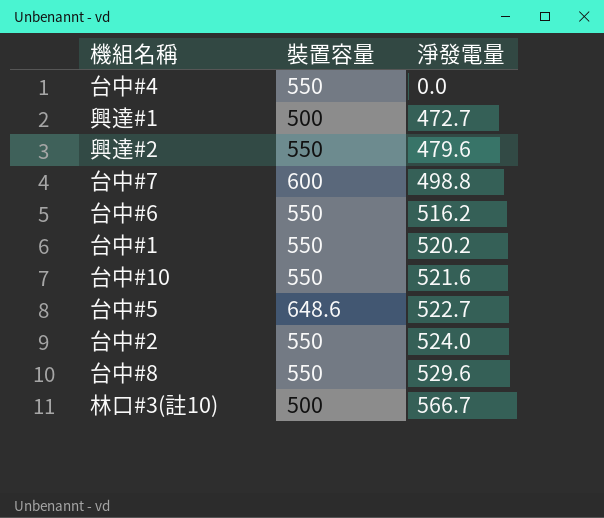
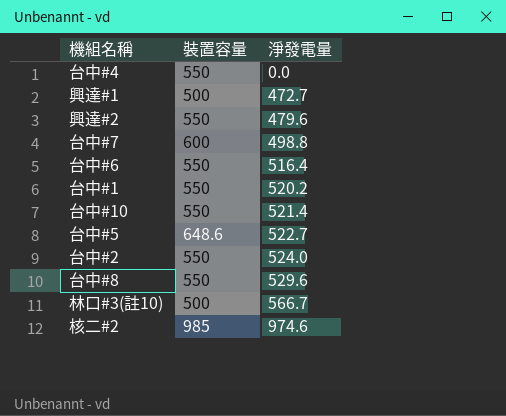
台中#6 | 淨發電量: 516.2 -> 516.4
台中#10 | 淨發電量: 521.6 -> 521.4
row 核二#2: none -> 985 | 974.6

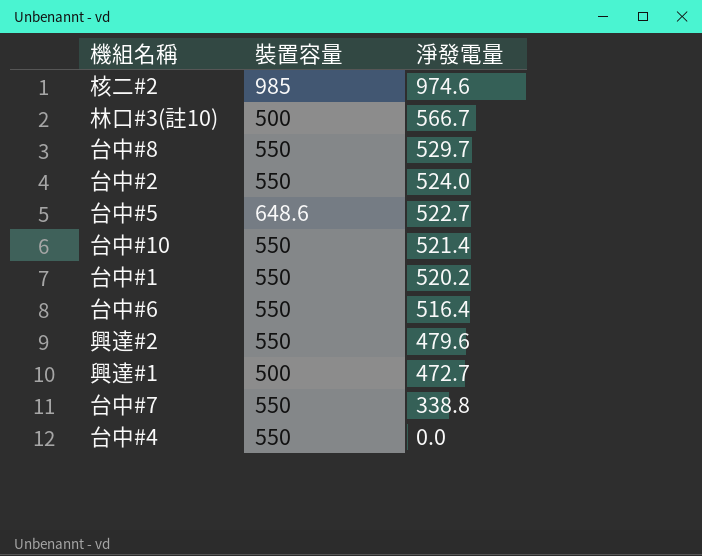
row order: 淨發電量 ascending -> 淨發電量 descending
台中#8 | 淨發電量: 529.6 -> 529.7
台中#7 | 裝置容量: 600 -> 550
台中#7 | 淨發電量: 498.8 -> 338.8

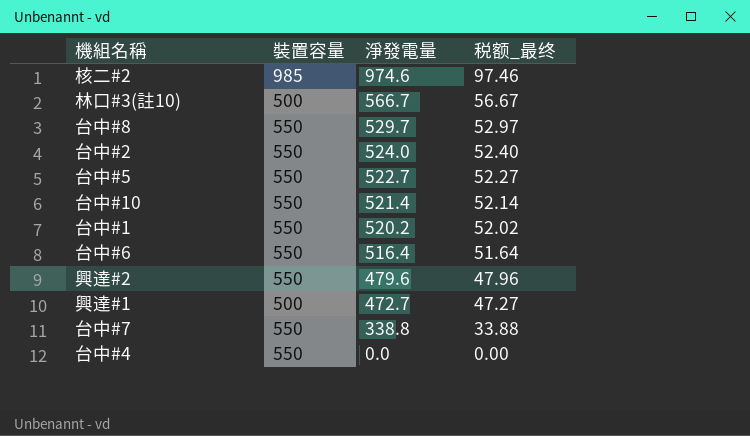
column 税额_最终 | formula: none -> [淨發電量] * 0.1
台中#5 | 裝置容量: 648.6 -> 550

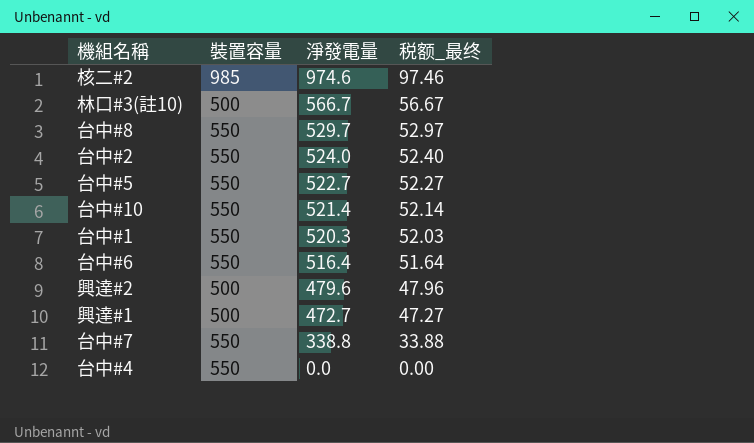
台中#1 | 淨發電量: 520.2 -> 520.3
台中#1 | 税额_最终: 52.02 -> 52.03
興達#2 | 裝置容量: 550 -> 500

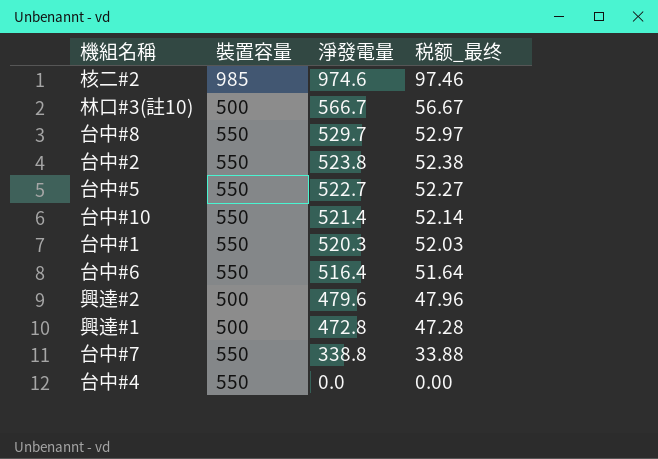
台中#2 | 淨發電量: 524.0 -> 523.8
台中#2 | 税额_最终: 52.40 -> 52.38
興達#1 | 淨發電量: 472.7 -> 472.8
興達#1 | 税额_最终: 47.27 -> 47.28

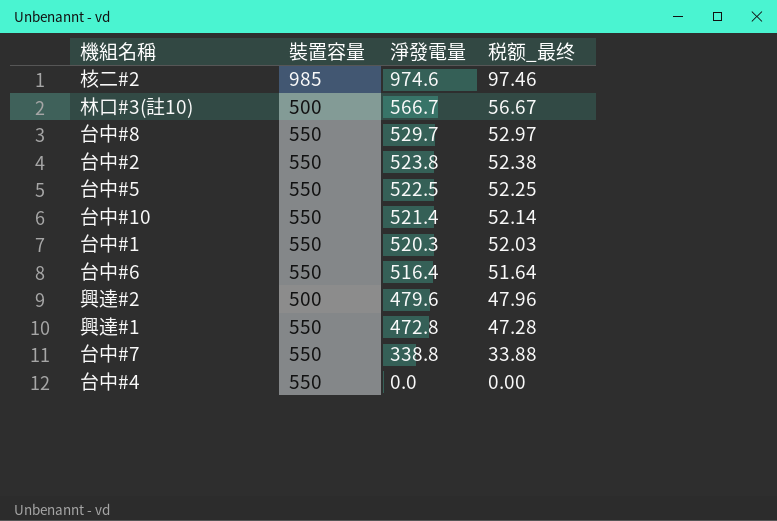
台中#5 | 淨發電量: 522.7 -> 522.5
台中#5 | 税额_最终: 52.27 -> 52.25
興達#1 | 裝置容量: 500 -> 550

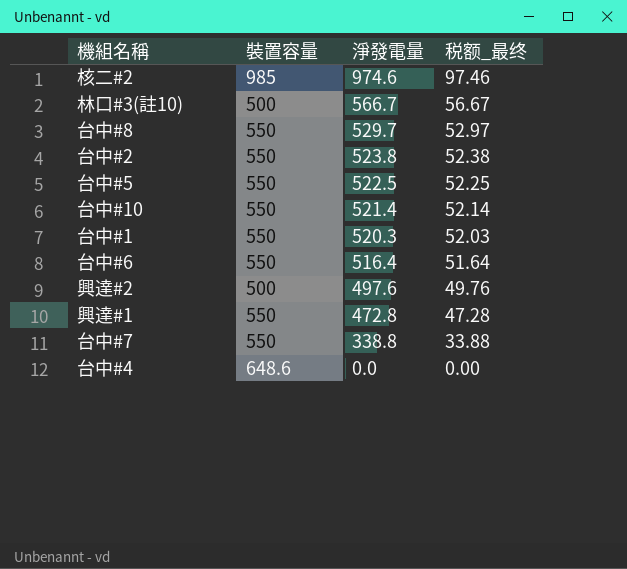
興達#2 | 淨發電量: 479.6 -> 497.6
興達#2 | 税额_最终: 47.96 -> 49.76
台中#4 | 裝置容量: 550 -> 648.6

